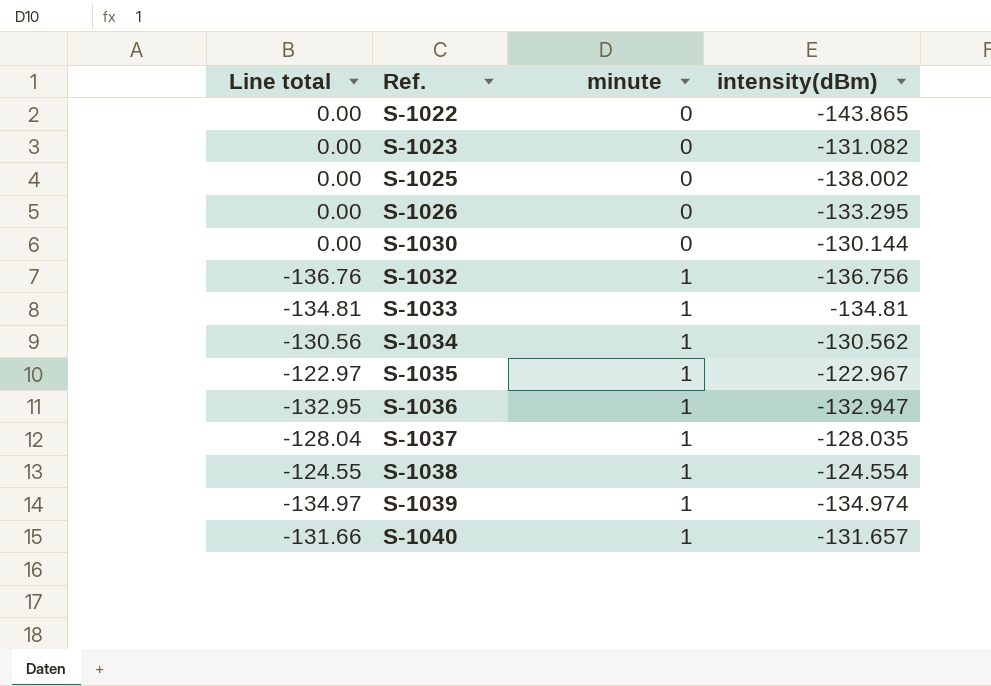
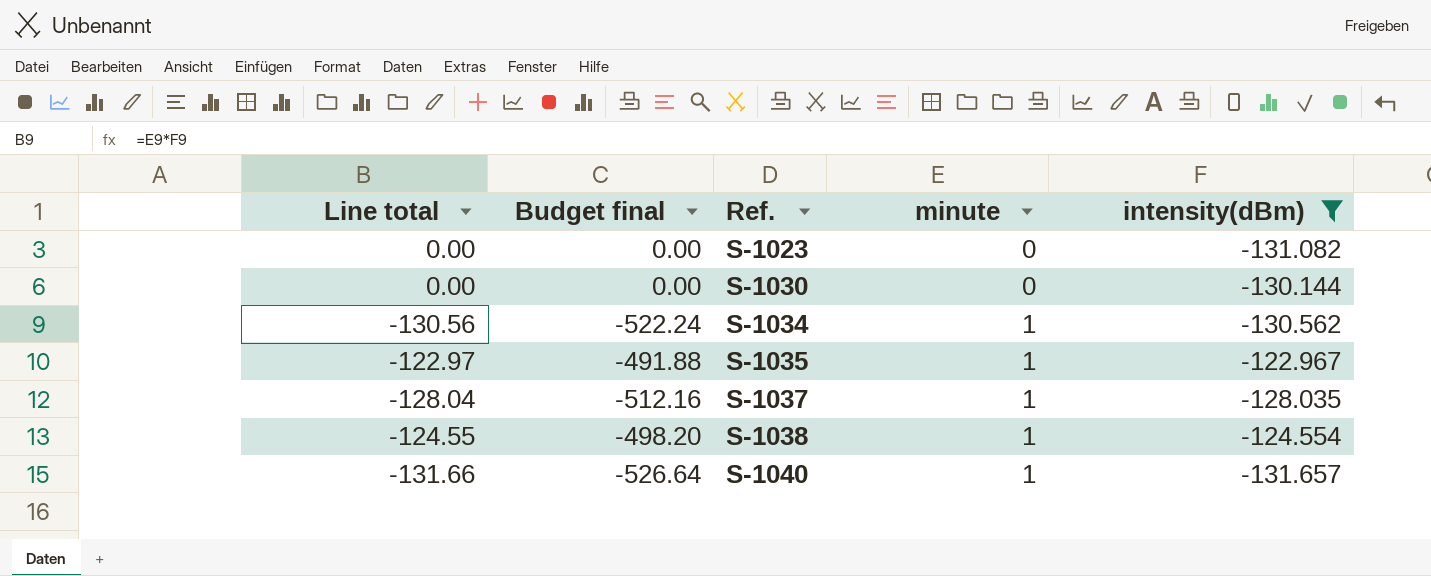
filter: none -> intensity(dBm) >= -131.657
column Budget final | formula: none -> [Line total] * 4

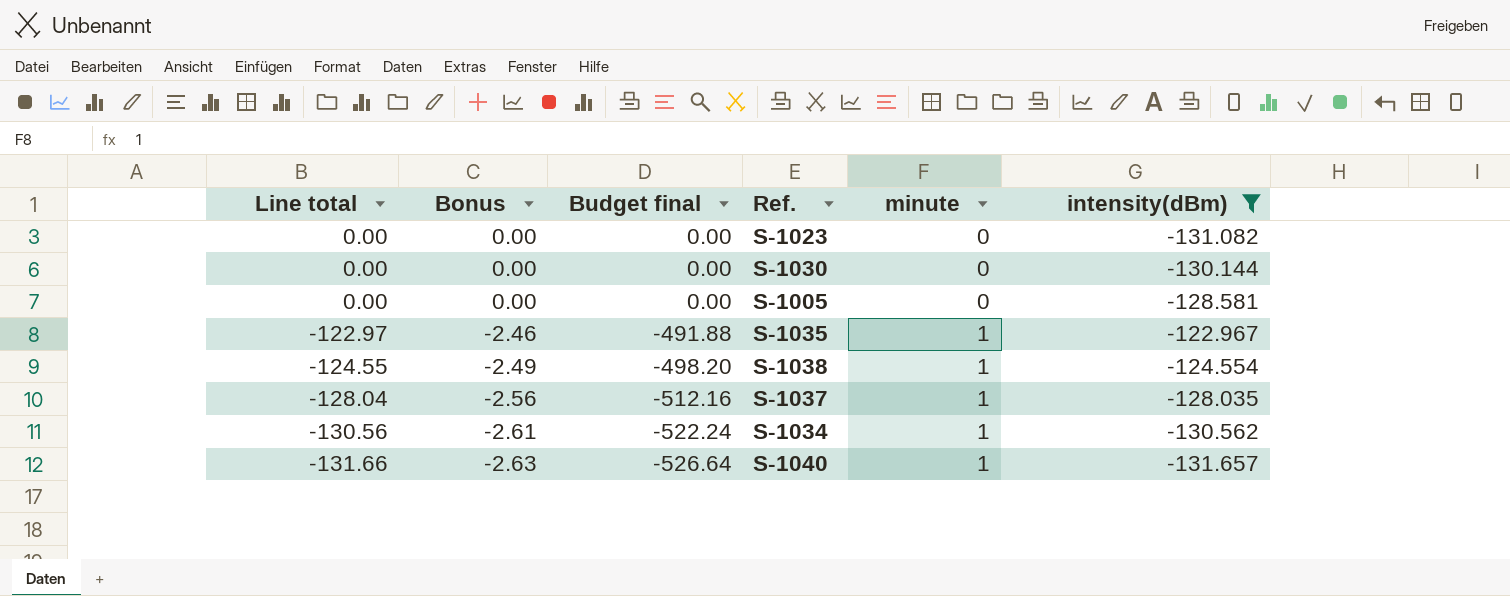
row order: Ref. ascending -> Line total descending
column Bonus | formula: none -> [Line total] * 0.02
row S-1005: none -> 0.00 | 0.00 | 0.00 | 0 | -128.581

